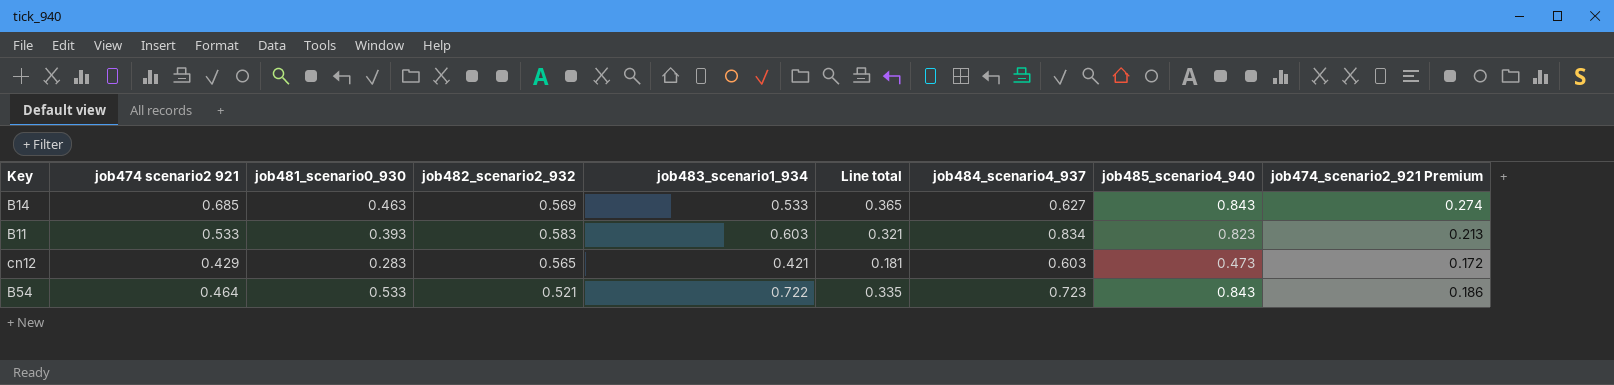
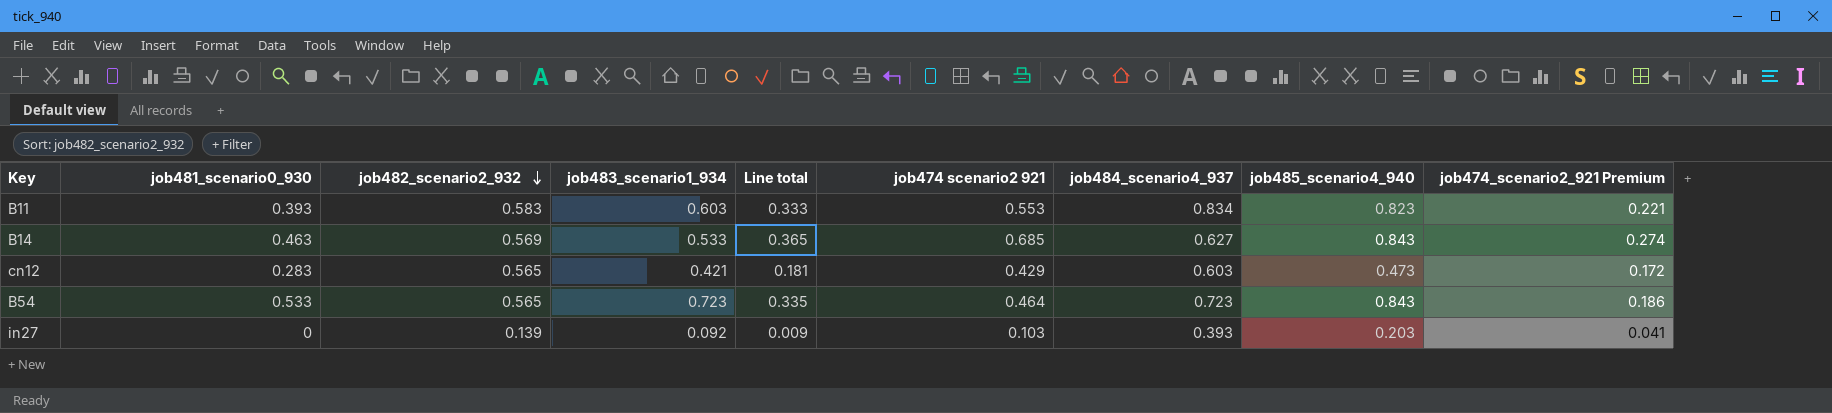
row order: none -> job482_scenario2_932 descending
column job474 scenario2 921 | position: 2 -> 6
B11 | Line total: 0.321 -> 0.333
B11 | job474 scenario2 921: 0.533 -> 0.553
B11 | job474_scenario2_921 Premium: 0.213 -> 0.221
B54 | job482_scenario2_932: 0.521 -> 0.565
B54 | job483_scenario1_934: 0.722 -> 0.723
row in27: none -> 0 | 0.139 | 0.092 | 0.009 | 0.103 | 0.393 | 0.203 | 0.041

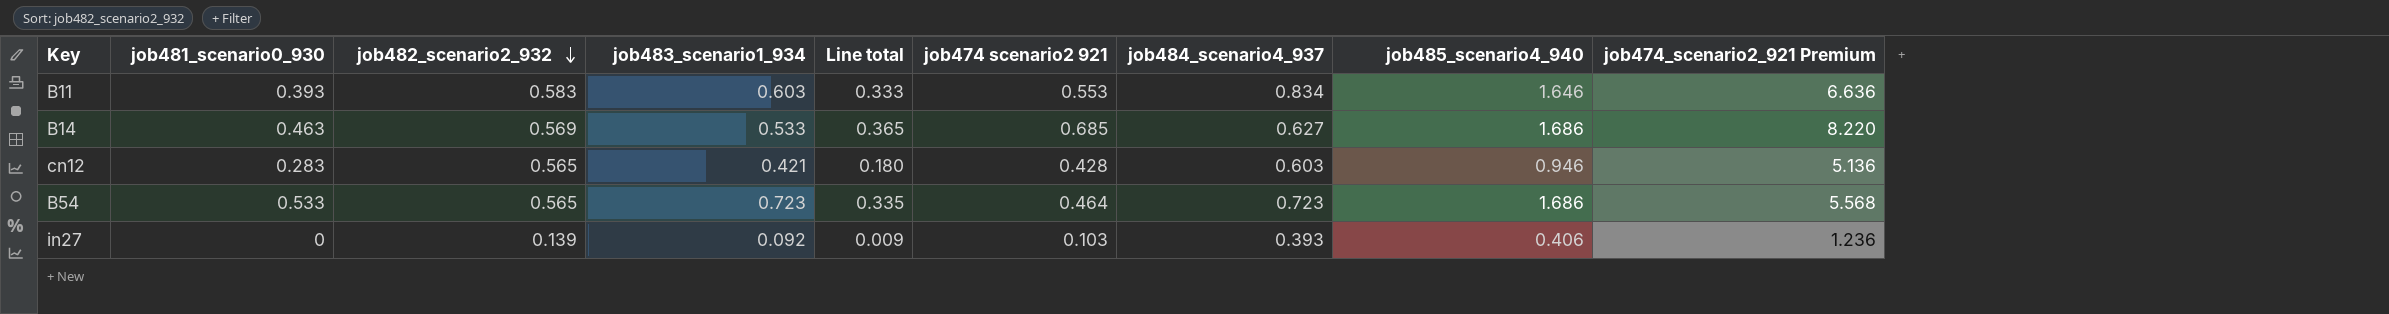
column job474_scenario2_921 Premium | formula: [job474 scenario2 921] * 0.4 -> [job474 scenario2 921] * 12
B11 | job485_scenario4_940: 0.823 -> 1.646
B14 | job485_scenario4_940: 0.843 -> 1.686
cn12 | Line total: 0.181 -> 0.180
cn12 | job474 scenario2 921: 0.429 -> 0.428
cn12 | job485_scenario4_940: 0.473 -> 0.946
B54 | job485_scenario4_940: 0.843 -> 1.686
in27 | job485_scenario4_940: 0.203 -> 0.406

